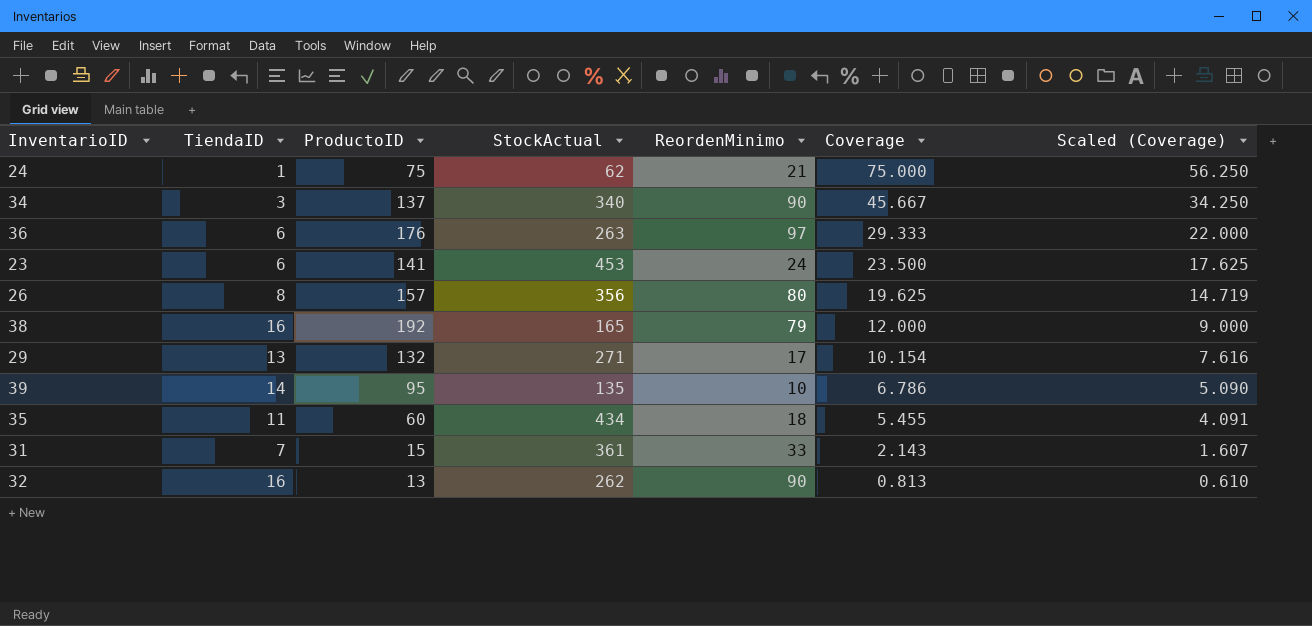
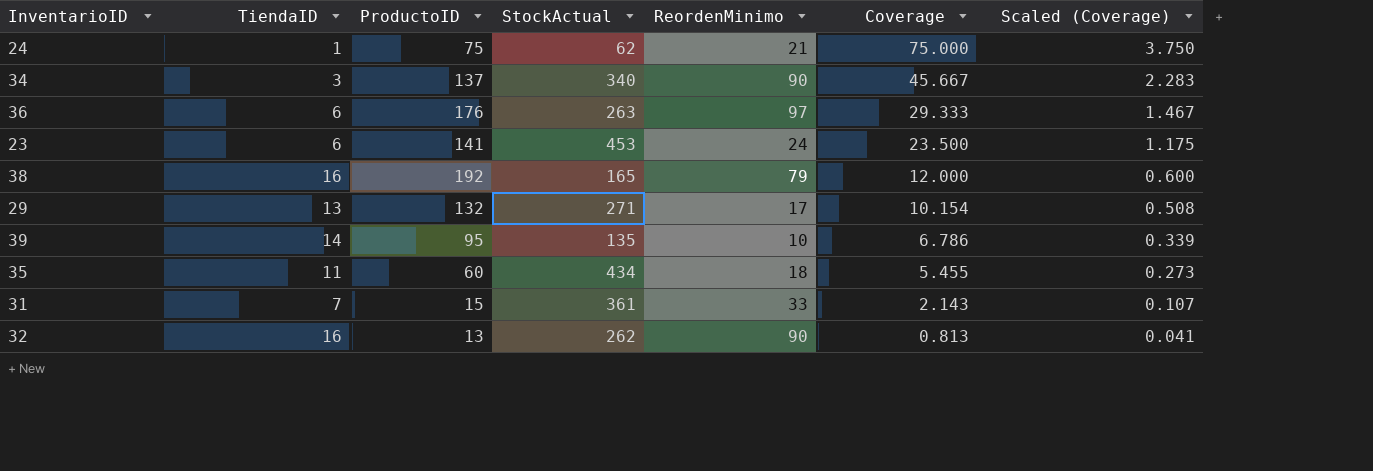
column Scaled (Coverage) | formula: [Coverage] * 0.75 -> [Coverage] * 0.05
row 26: 8 | 157 | 356 | 80 | 19.625 | 14.719 -> none

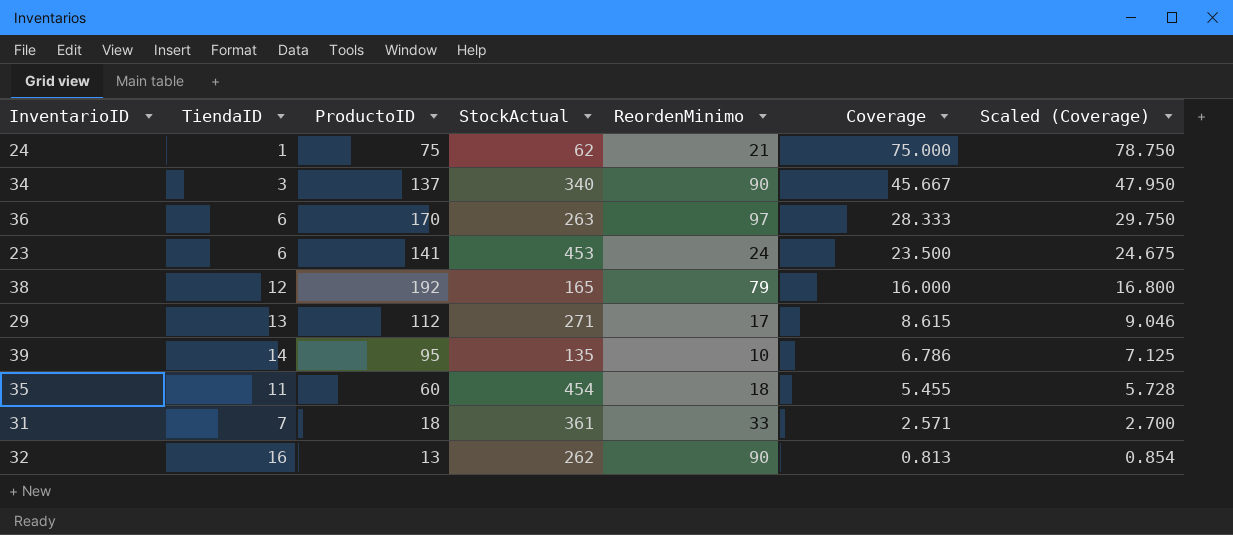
column Scaled (Coverage) | formula: [Coverage] * 0.05 -> [Coverage] * 1.05
36 | ProductoID: 176 -> 170
36 | Coverage: 29.333 -> 28.333
38 | TiendaID: 16 -> 12
38 | Coverage: 12.000 -> 16.000
29 | ProductoID: 132 -> 112
29 | Coverage: 10.154 -> 8.615
35 | StockActual: 434 -> 454
31 | ProductoID: 15 -> 18
31 | Coverage: 2.143 -> 2.571

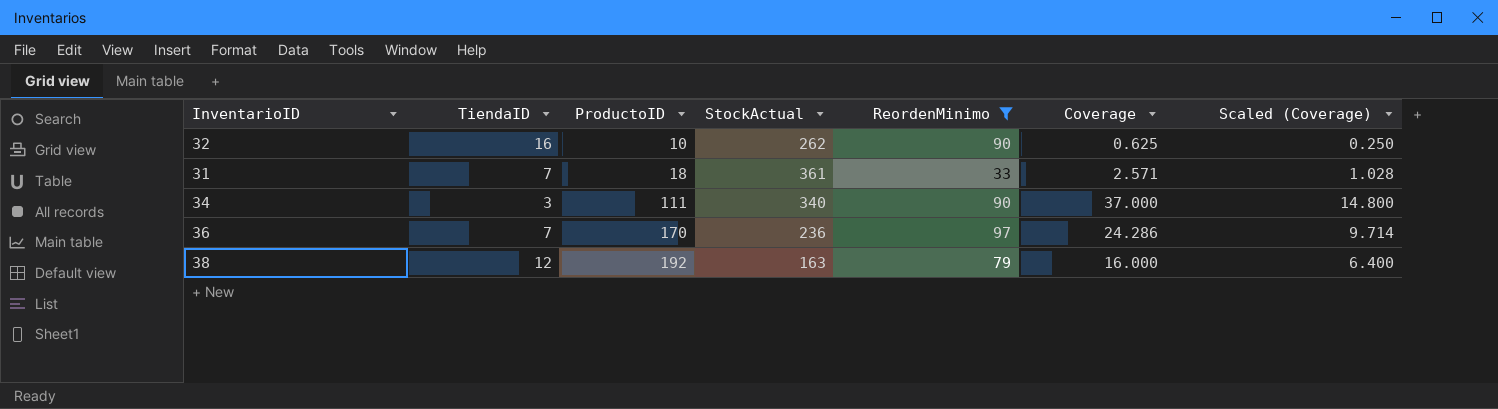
filter: none -> ReordenMinimo >= 33
row order: Coverage descending -> ProductoID ascending
column Scaled (Coverage) | formula: [Coverage] * 1.05 -> [Coverage] * 0.4
32 | ProductoID: 13 -> 10
32 | Coverage: 0.813 -> 0.625
34 | ProductoID: 137 -> 111
34 | Coverage: 45.667 -> 37.000
36 | TiendaID: 6 -> 7
36 | StockActual: 263 -> 236
36 | Coverage: 28.333 -> 24.286
38 | StockActual: 165 -> 163

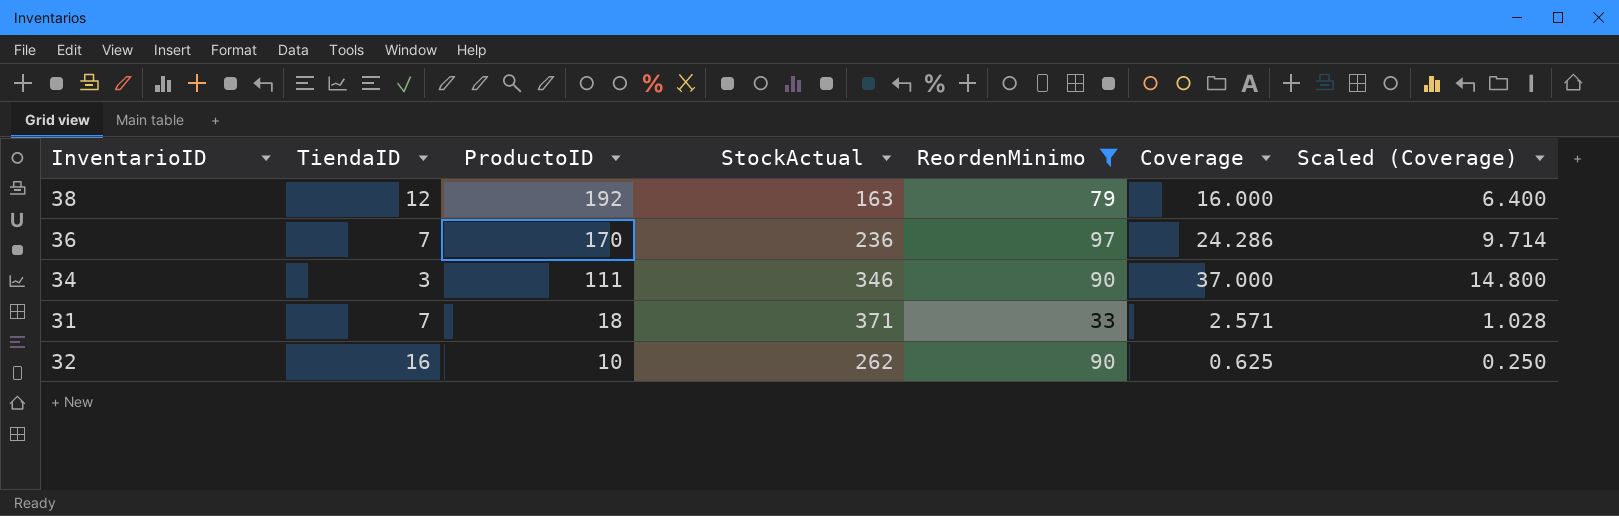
row order: ProductoID ascending -> ProductoID descending
34 | StockActual: 340 -> 346
31 | StockActual: 361 -> 371

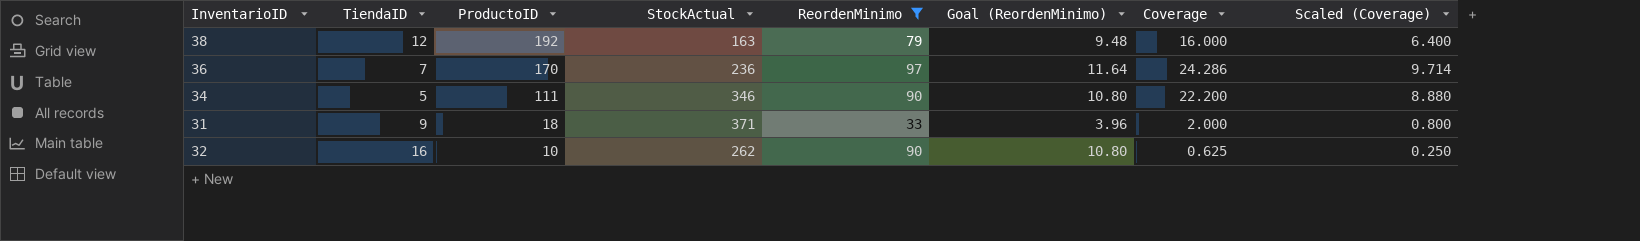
column Goal (ReordenMinimo) | formula: none -> [ReordenMinimo] * 0.12
34 | TiendaID: 3 -> 5
34 | Coverage: 37.000 -> 22.200
34 | Scaled (Coverage): 14.800 -> 8.880
31 | TiendaID: 7 -> 9
31 | Coverage: 2.571 -> 2.000
31 | Scaled (Coverage): 1.028 -> 0.800

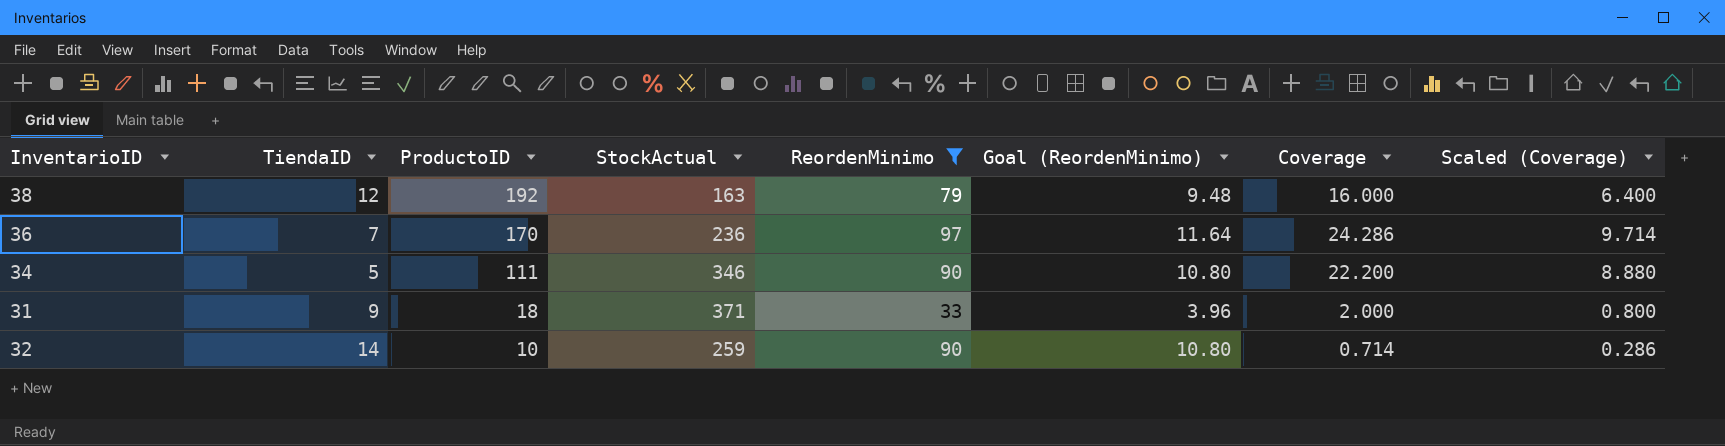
32 | TiendaID: 16 -> 14
32 | StockActual: 262 -> 259
32 | Coverage: 0.625 -> 0.714
32 | Scaled (Coverage): 0.250 -> 0.286

